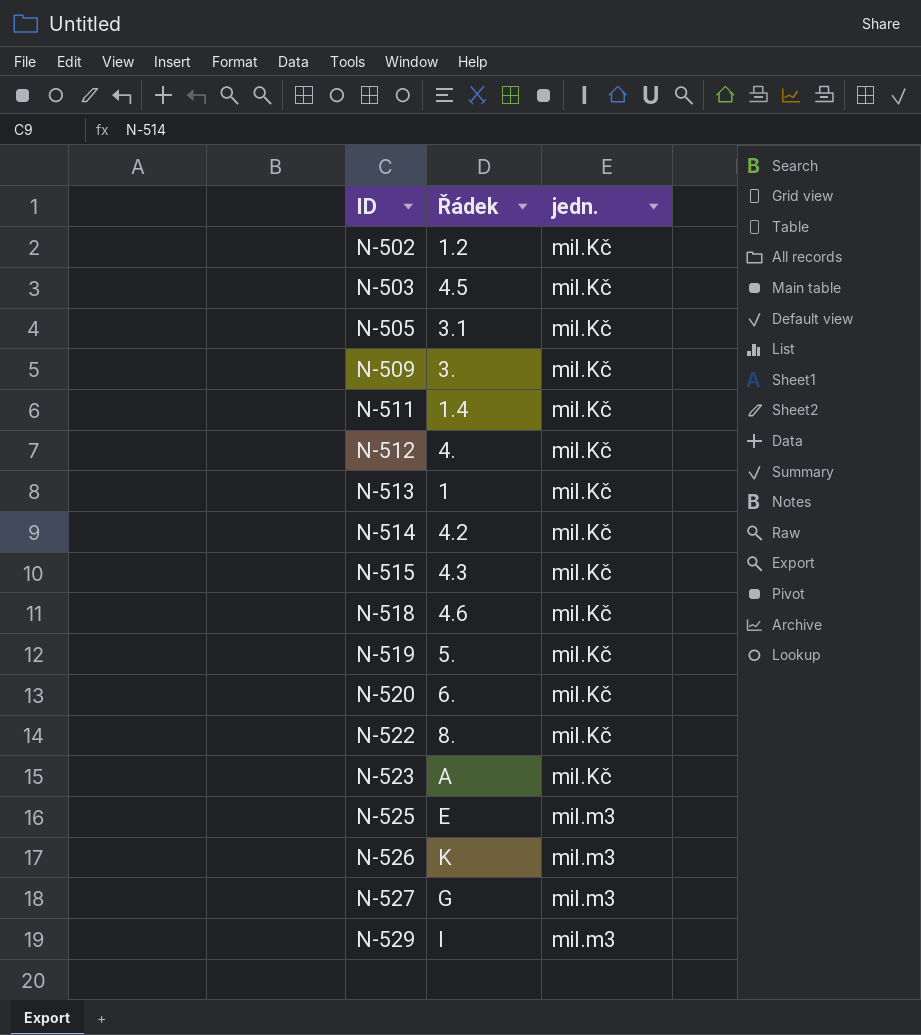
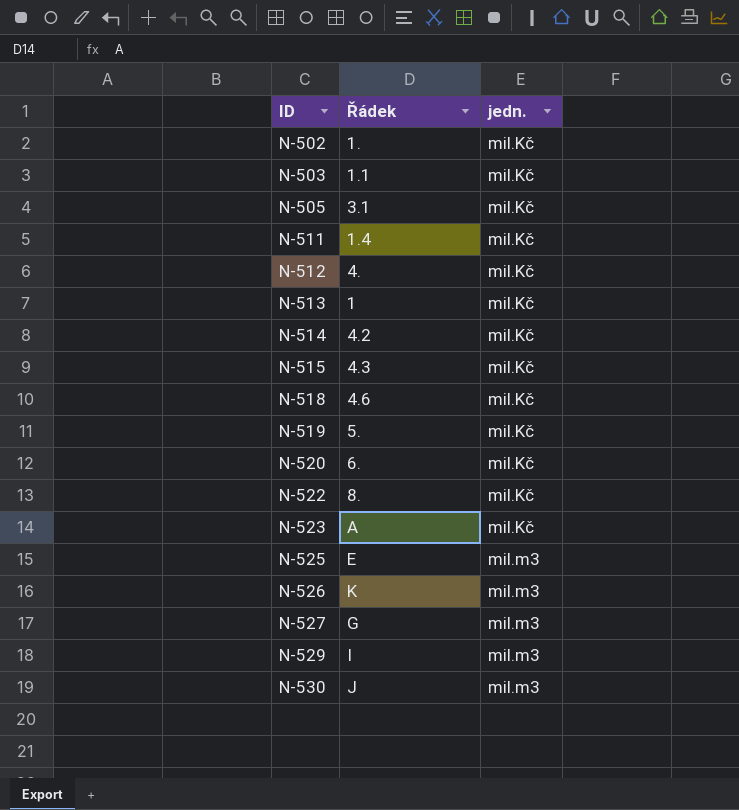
row N-509: 3. | mil.Kč -> none
N-502 | Řádek: 1.2 -> 1.
N-503 | Řádek: 4.5 -> 1.1
row N-530: none -> J | mil.m3

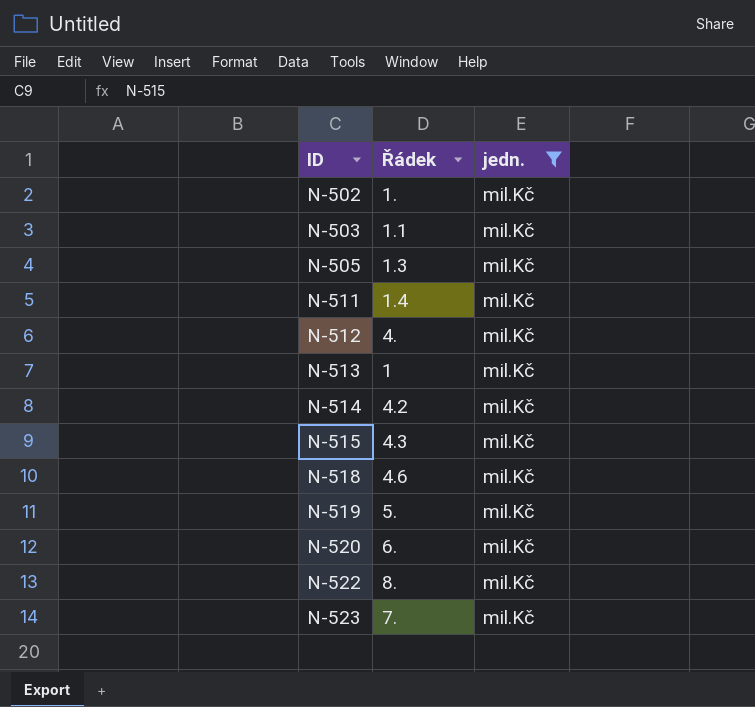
filter: none -> jedn. = mil.Kč
N-505 | Řádek: 3.1 -> 1.3
N-523 | Řádek: A -> 7.

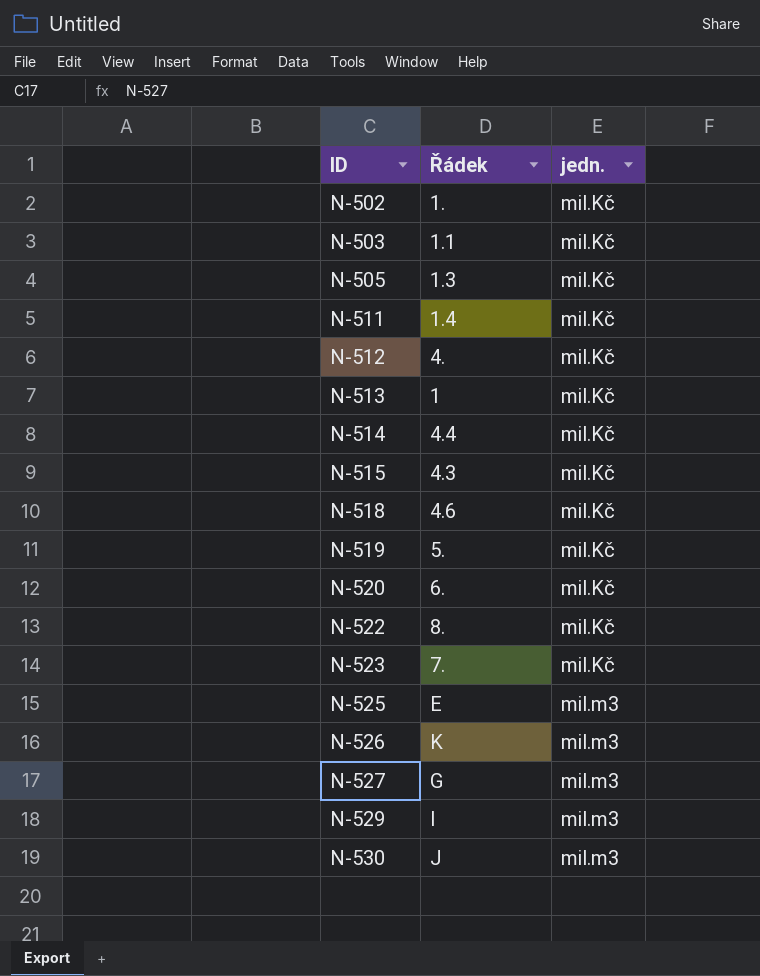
filter: jedn. = mil.Kč -> none
N-514 | Řádek: 4.2 -> 4.4

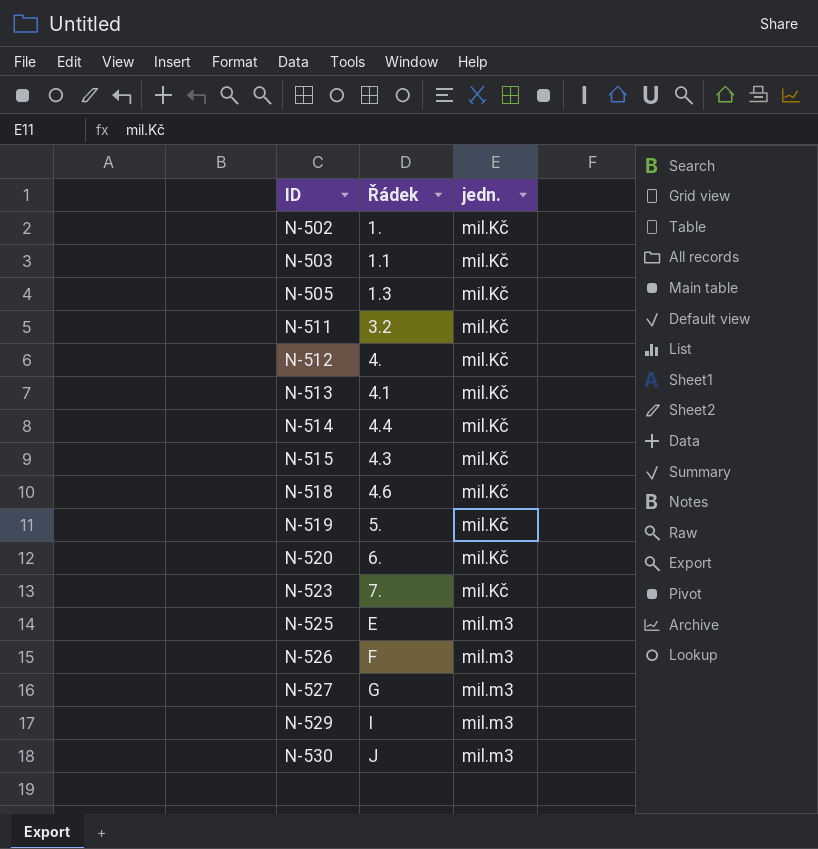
row N-522: 8. | mil.Kč -> none
N-511 | Řádek: 1.4 -> 3.2
N-513 | Řádek: 1 -> 4.1
N-526 | Řádek: K -> F

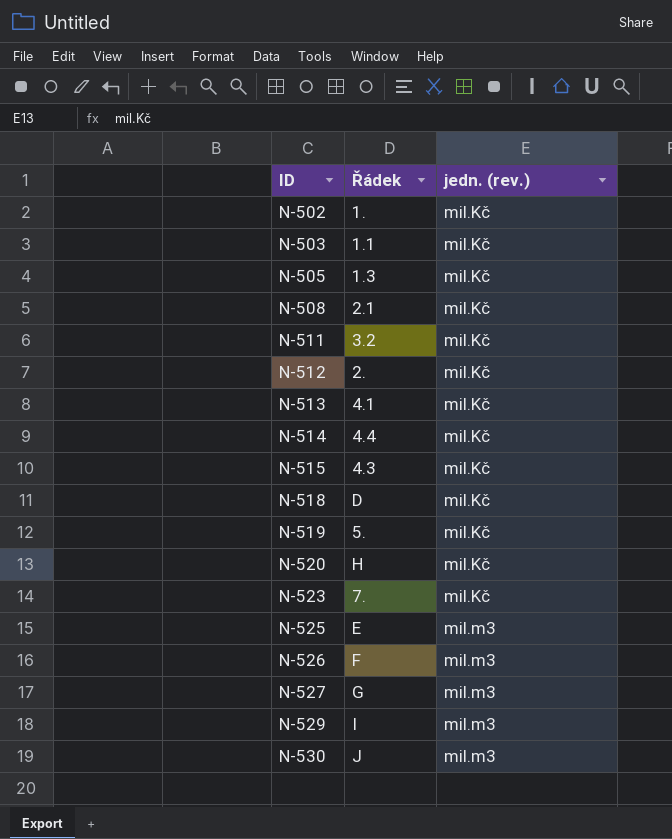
column name: jedn. -> jedn. (rev.)
row N-508: none -> 2.1 | mil.Kč
N-512 | Řádek: 4. -> 2.
N-518 | Řádek: 4.6 -> D
N-520 | Řádek: 6. -> H

